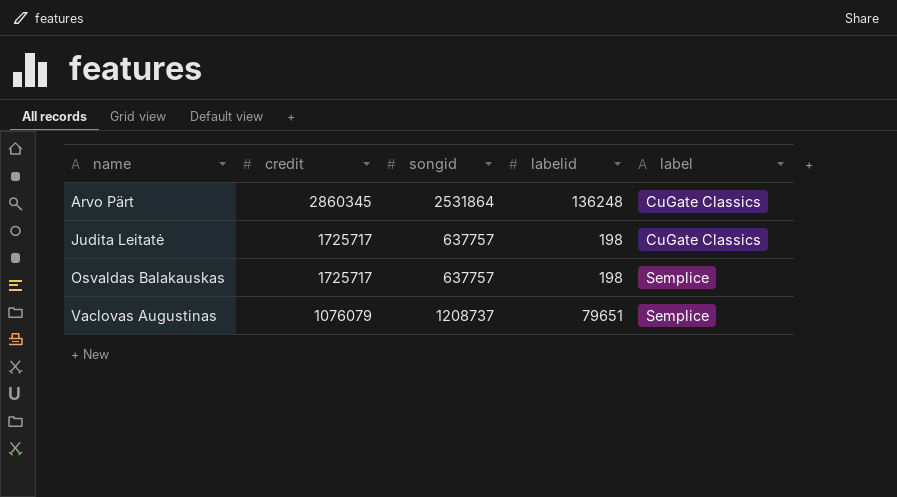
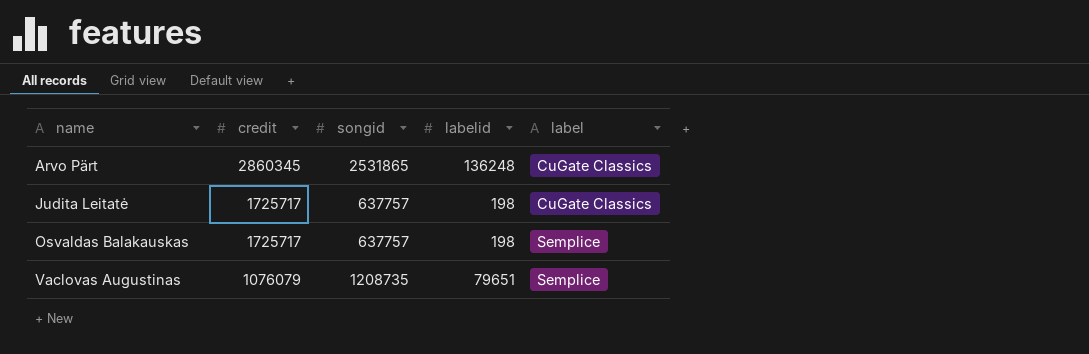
Arvo Pärt | songid: 2531864 -> 2531865
Vaclovas Augustinas | songid: 1208737 -> 1208735

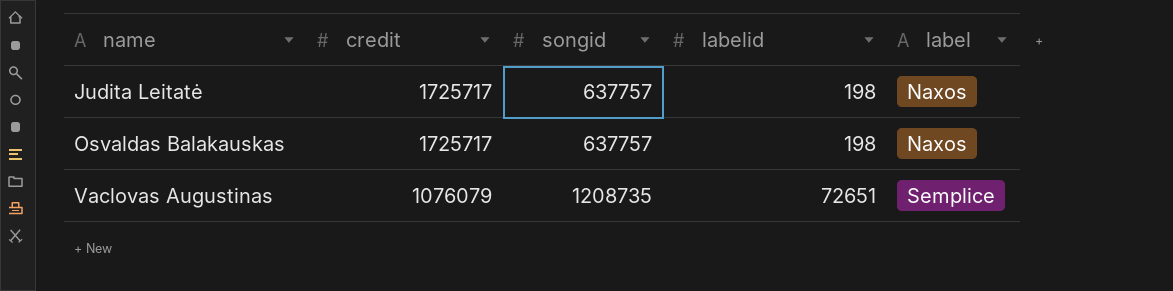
row Arvo Pärt: 2860345 | 2531865 | 136248 | CuGate Classics -> none
Judita Leitatė | label: CuGate Classics -> Naxos
Osvaldas Balakauskas | label: Semplice -> Naxos
Vaclovas Augustinas | labelid: 79651 -> 72651

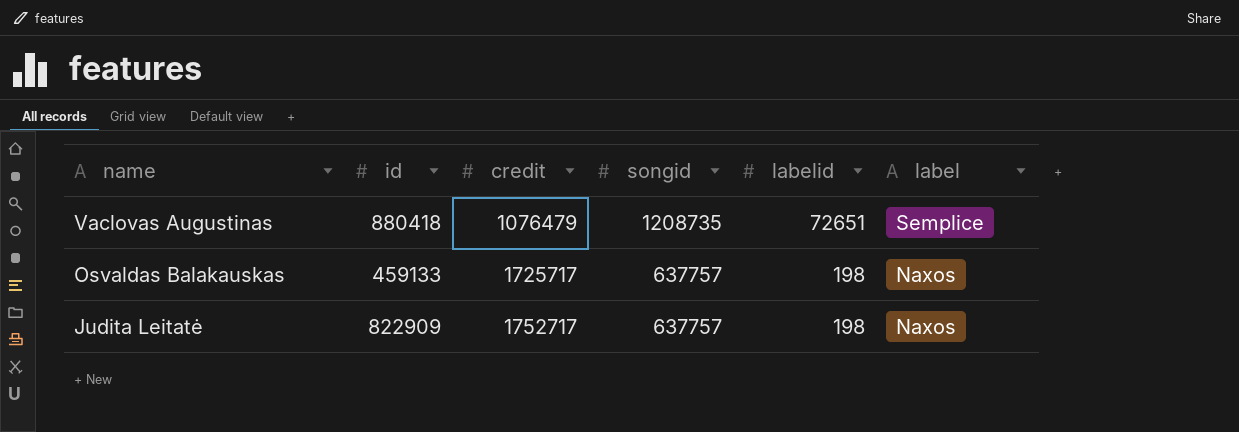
row order: name ascending -> name descending
column id | position: none -> 2
Vaclovas Augustinas | credit: 1076079 -> 1076479
Judita Leitatė | credit: 1725717 -> 1752717

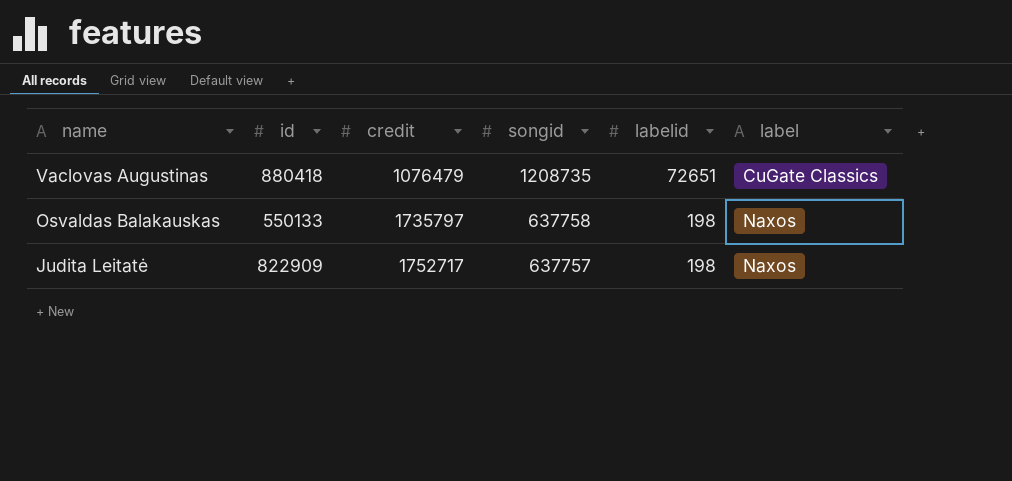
Vaclovas Augustinas | label: Semplice -> CuGate Classics
Osvaldas Balakauskas | id: 459133 -> 550133
Osvaldas Balakauskas | credit: 1725717 -> 1735797
Osvaldas Balakauskas | songid: 637757 -> 637758

